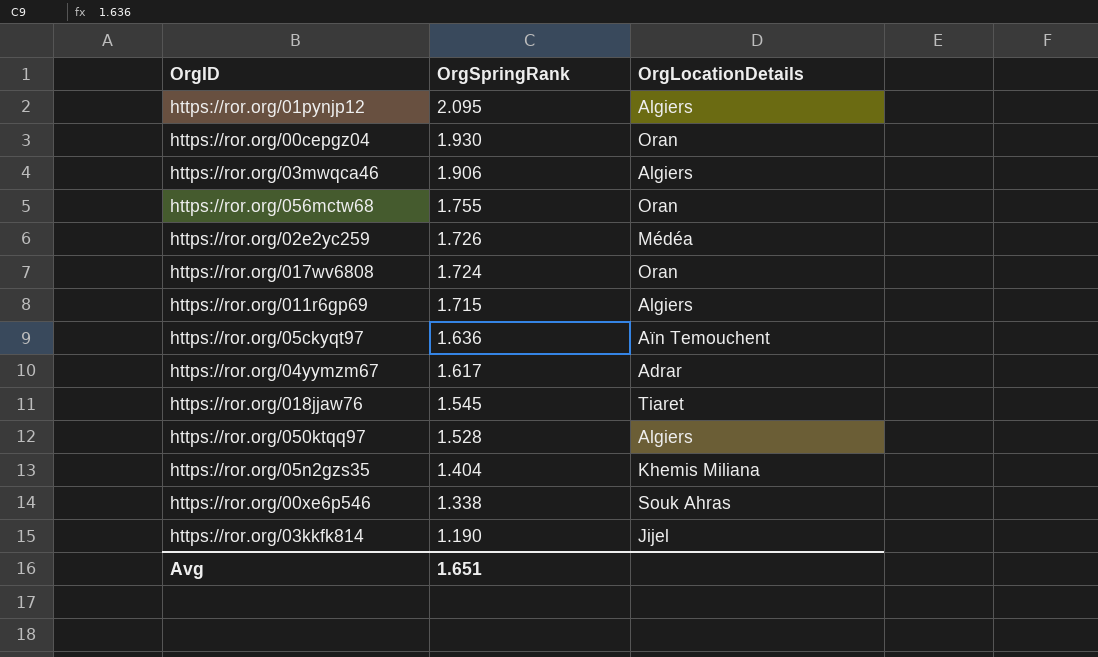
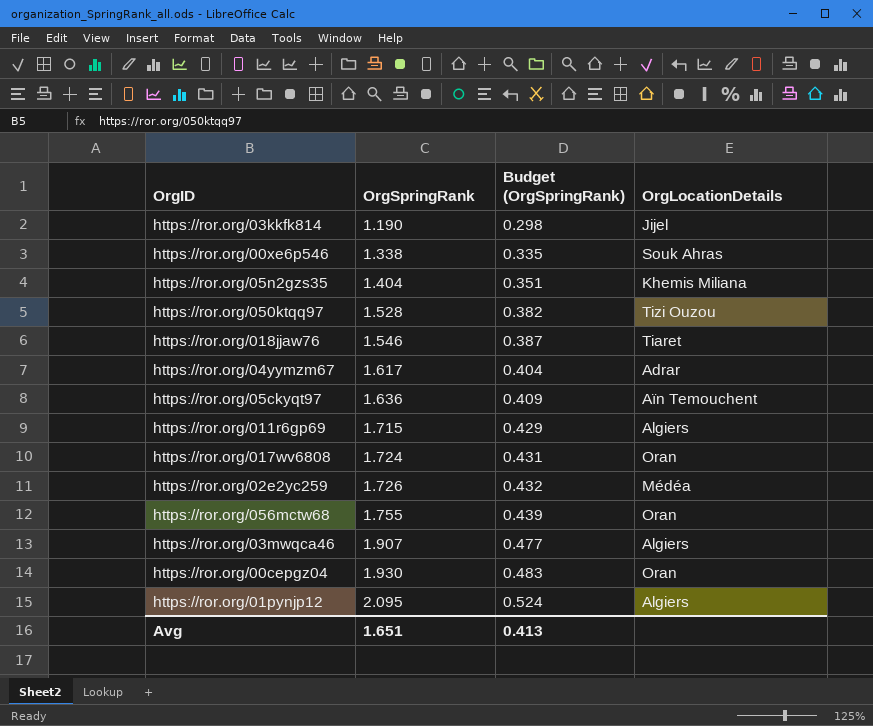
row order: OrgSpringRank descending -> OrgSpringRank ascending
column Budget (OrgSpringRank) | formula: none -> [OrgSpringRank] * 0.25
https://ror.org/050ktqq97 | OrgLocationDetails: Algiers -> Tizi Ouzou
https://ror.org/018jjaw76 | OrgSpringRank: 1.545 -> 1.546
https://ror.org/03mwqca46 | OrgSpringRank: 1.906 -> 1.907

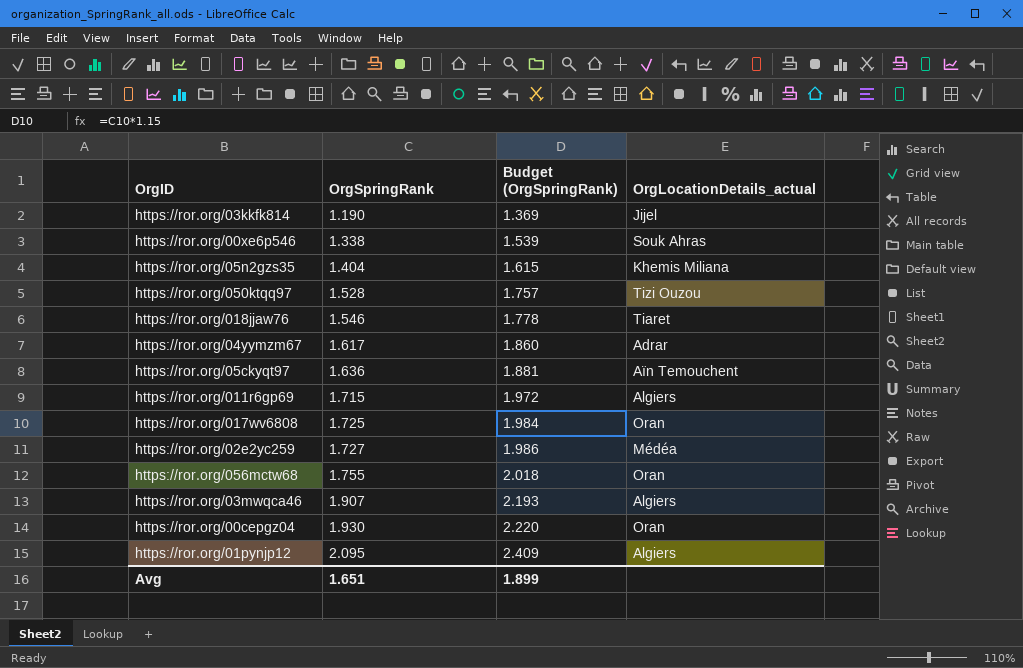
column Budget (OrgSpringRank) | formula: [OrgSpringRank] * 0.25 -> [OrgSpringRank] * 1.15
column name: OrgLocationDetails -> OrgLocationDetails_actual
https://ror.org/017wv6808 | OrgSpringRank: 1.724 -> 1.725
https://ror.org/02e2yc259 | OrgSpringRank: 1.726 -> 1.727
Avg | Budget (OrgSpringRank): 0.413 -> 1.899

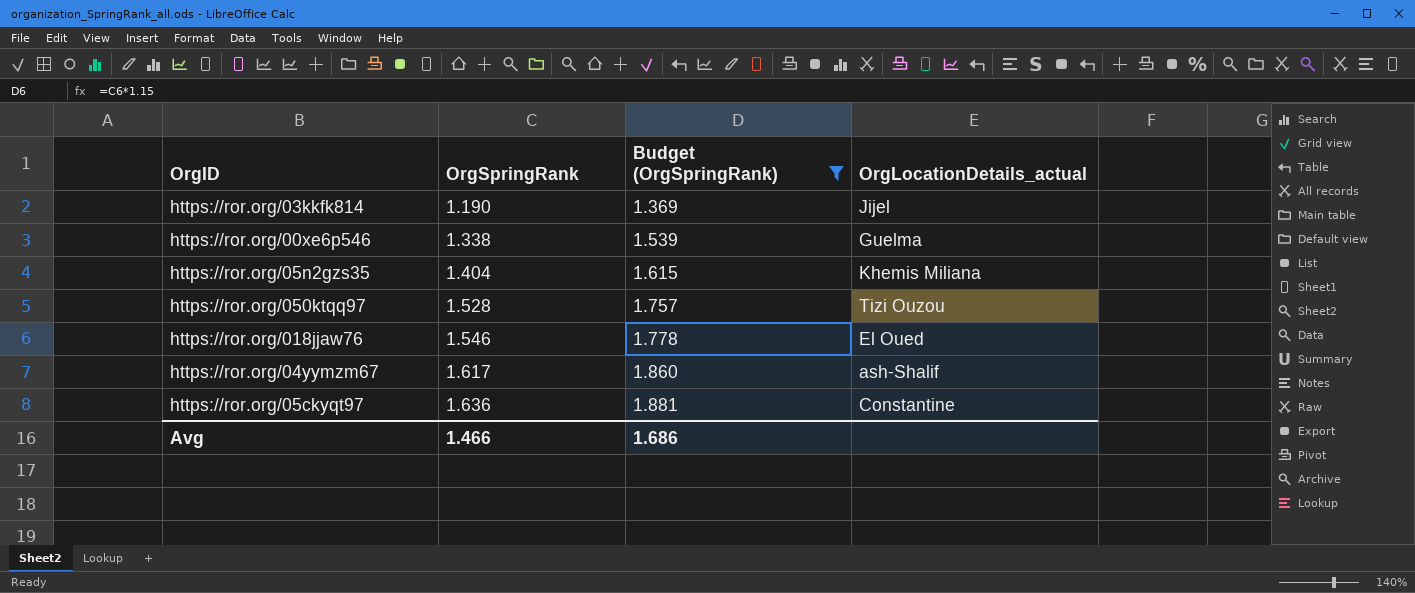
filter: none -> Budget (OrgSpringRank) <= 1.881
https://ror.org/00xe6p546 | OrgLocationDetails_actual: Souk Ahras -> Guelma
https://ror.org/018jjaw76 | OrgLocationDetails_actual: Tiaret -> El Oued
https://ror.org/04yymzm67 | OrgLocationDetails_actual: Adrar -> ash-Shalif
https://ror.org/05ckyqt97 | OrgLocationDetails_actual: Aïn Temouchent -> Constantine
Avg | OrgSpringRank: 1.651 -> 1.466
Avg | Budget (OrgSpringRank): 1.899 -> 1.686

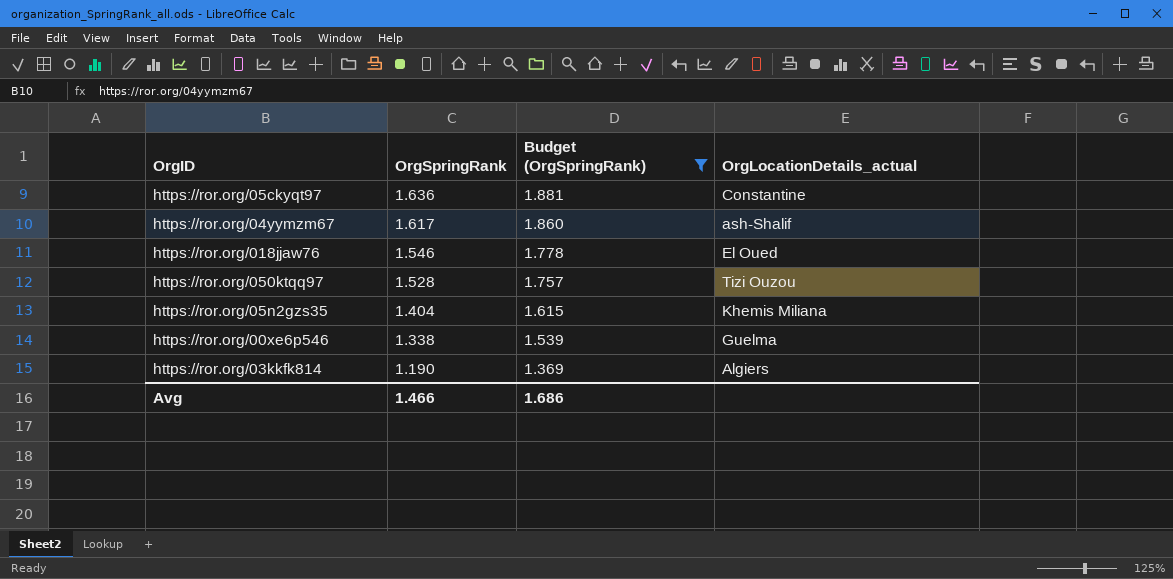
row order: OrgSpringRank ascending -> OrgSpringRank descending
https://ror.org/03kkfk814 | OrgLocationDetails_actual: Jijel -> Algiers

